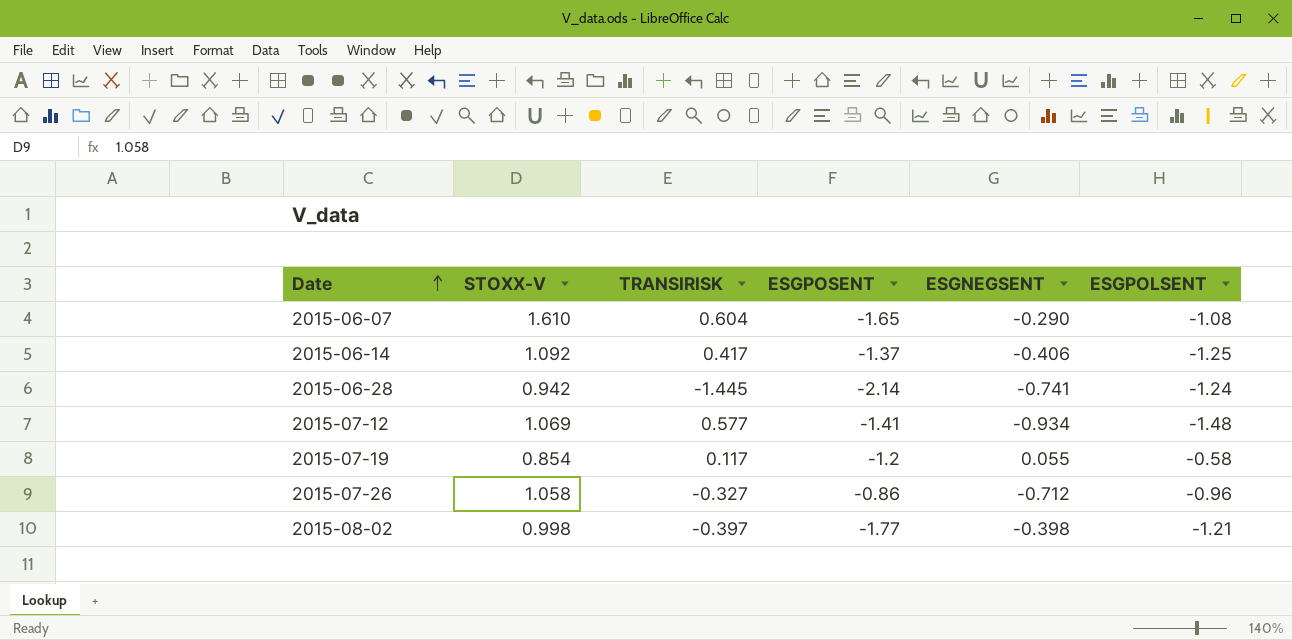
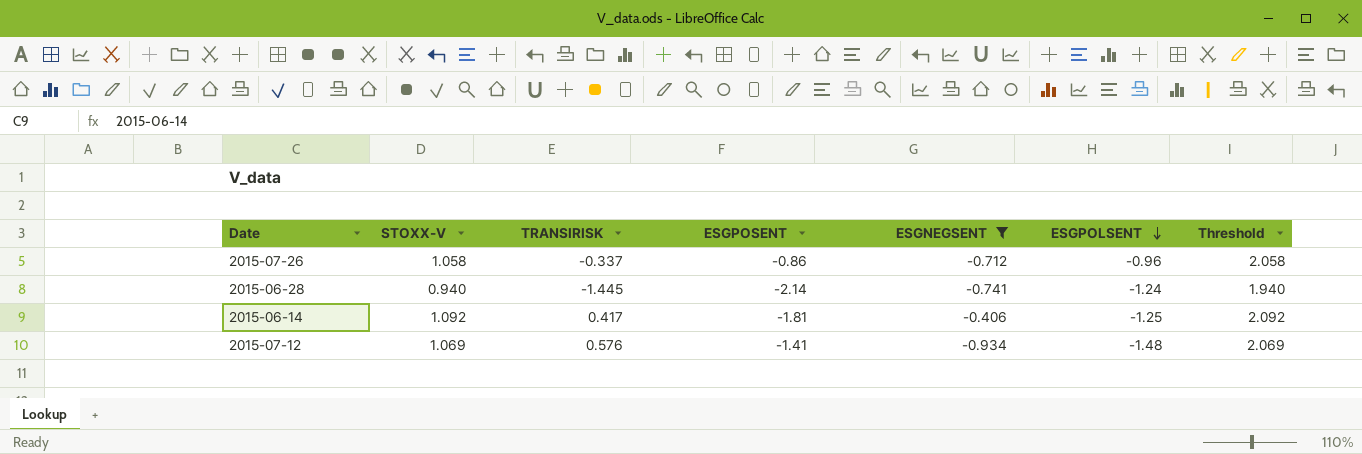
filter: none -> ESGNEGSENT <= -0.406
row order: Date ascending -> ESGPOLSENT descending
column Threshold | formula: none -> [STOXX-V] + 1
2015-07-26 | TRANSIRISK: -0.327 -> -0.337
2015-06-28 | STOXX-V: 0.942 -> 0.940
2015-06-14 | ESGPOSENT: -1.37 -> -1.81
2015-07-12 | TRANSIRISK: 0.577 -> 0.576

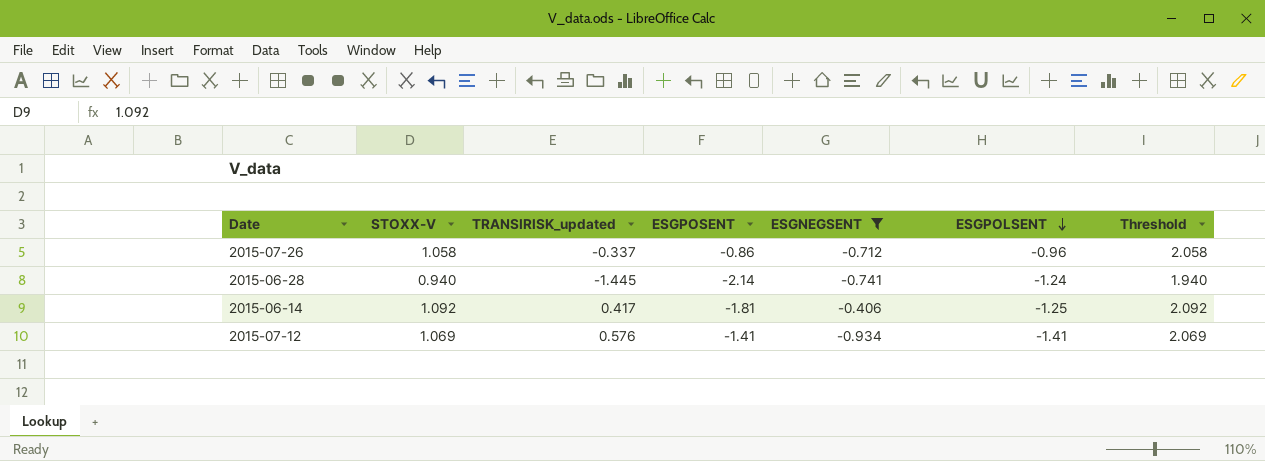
column name: TRANSIRISK -> TRANSIRISK_updated
2015-07-12 | ESGPOLSENT: -1.48 -> -1.41

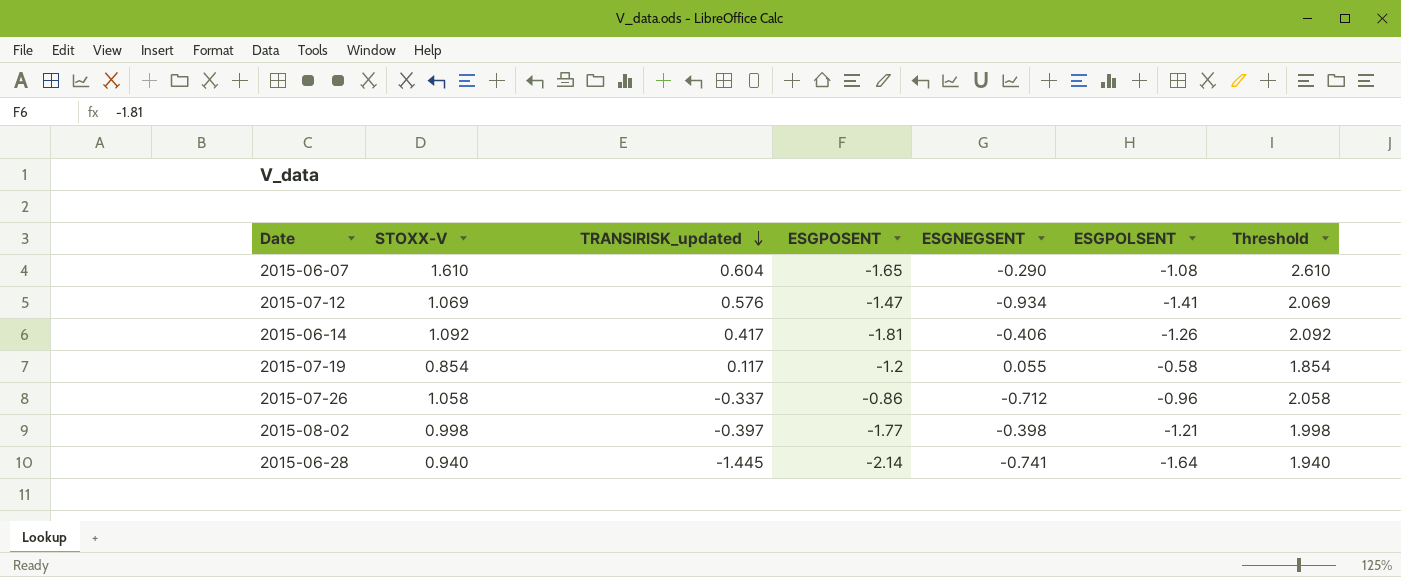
filter: ESGNEGSENT <= -0.406 -> none
row order: ESGPOLSENT descending -> TRANSIRISK_updated descending
2015-07-12 | ESGPOSENT: -1.41 -> -1.47
2015-06-14 | ESGPOLSENT: -1.25 -> -1.26
2015-06-28 | ESGPOLSENT: -1.24 -> -1.64

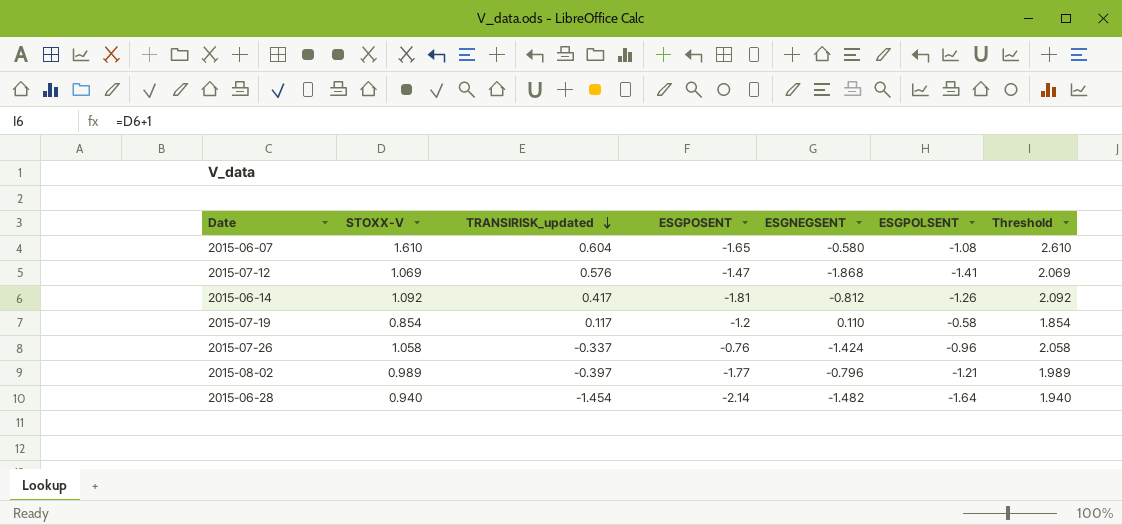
2015-06-07 | ESGNEGSENT: -0.290 -> -0.580
2015-07-12 | ESGNEGSENT: -0.934 -> -1.868
2015-06-14 | ESGNEGSENT: -0.406 -> -0.812
2015-07-19 | ESGNEGSENT: 0.055 -> 0.110
2015-07-26 | ESGPOSENT: -0.86 -> -0.76
2015-07-26 | ESGNEGSENT: -0.712 -> -1.424
2015-08-02 | STOXX-V: 0.998 -> 0.989
2015-08-02 | ESGNEGSENT: -0.398 -> -0.796
2015-08-02 | Threshold: 1.998 -> 1.989
2015-06-28 | TRANSIRISK_updated: -1.445 -> -1.454
2015-06-28 | ESGNEGSENT: -0.741 -> -1.482

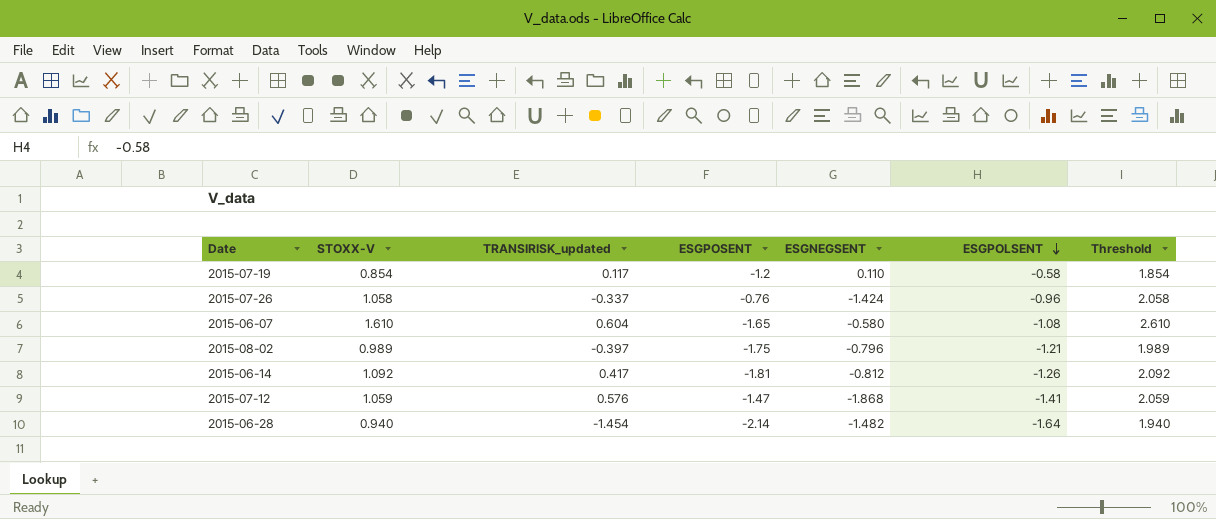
row order: TRANSIRISK_updated descending -> ESGPOLSENT descending
2015-08-02 | ESGPOSENT: -1.77 -> -1.75
2015-07-12 | STOXX-V: 1.069 -> 1.059
2015-07-12 | Threshold: 2.069 -> 2.059

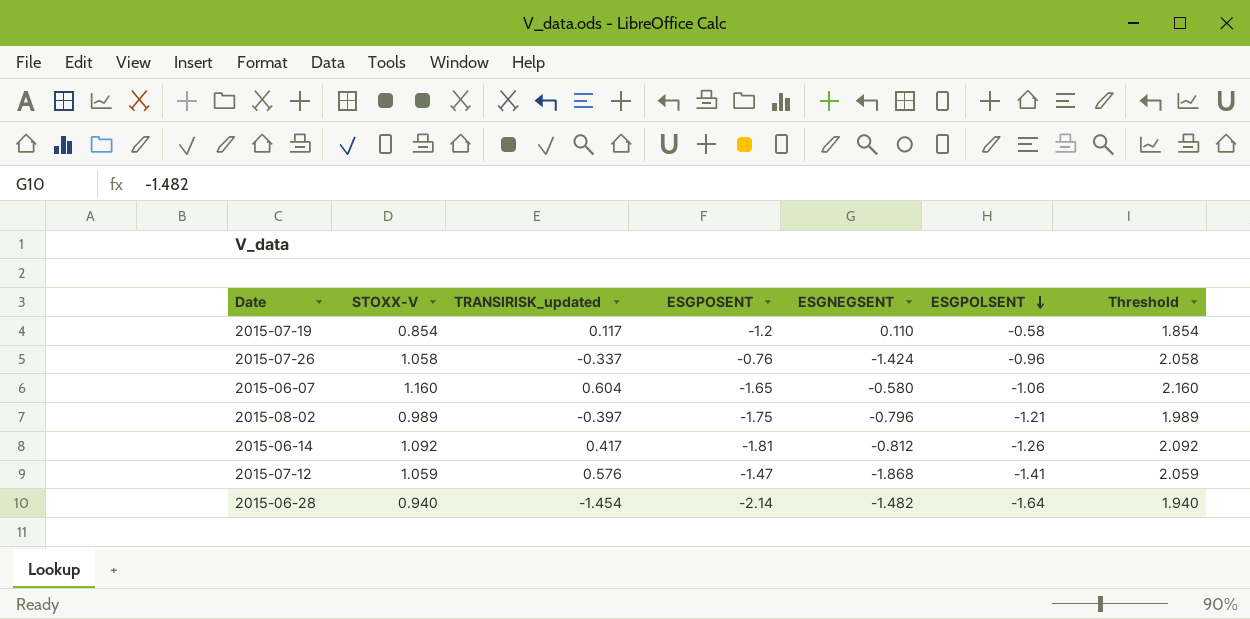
2015-06-07 | STOXX-V: 1.610 -> 1.160
2015-06-07 | ESGPOLSENT: -1.08 -> -1.06
2015-06-07 | Threshold: 2.610 -> 2.160

